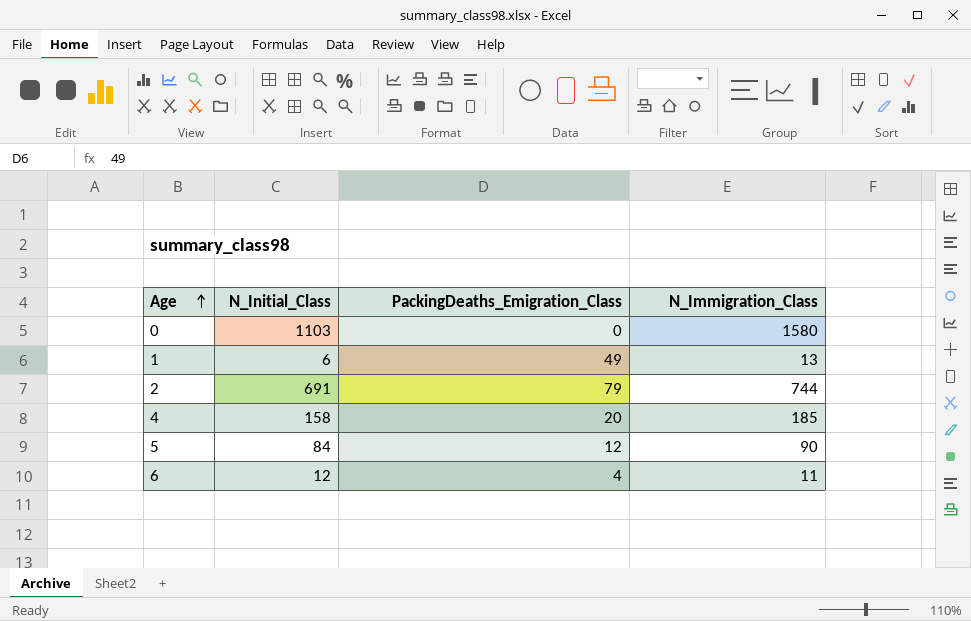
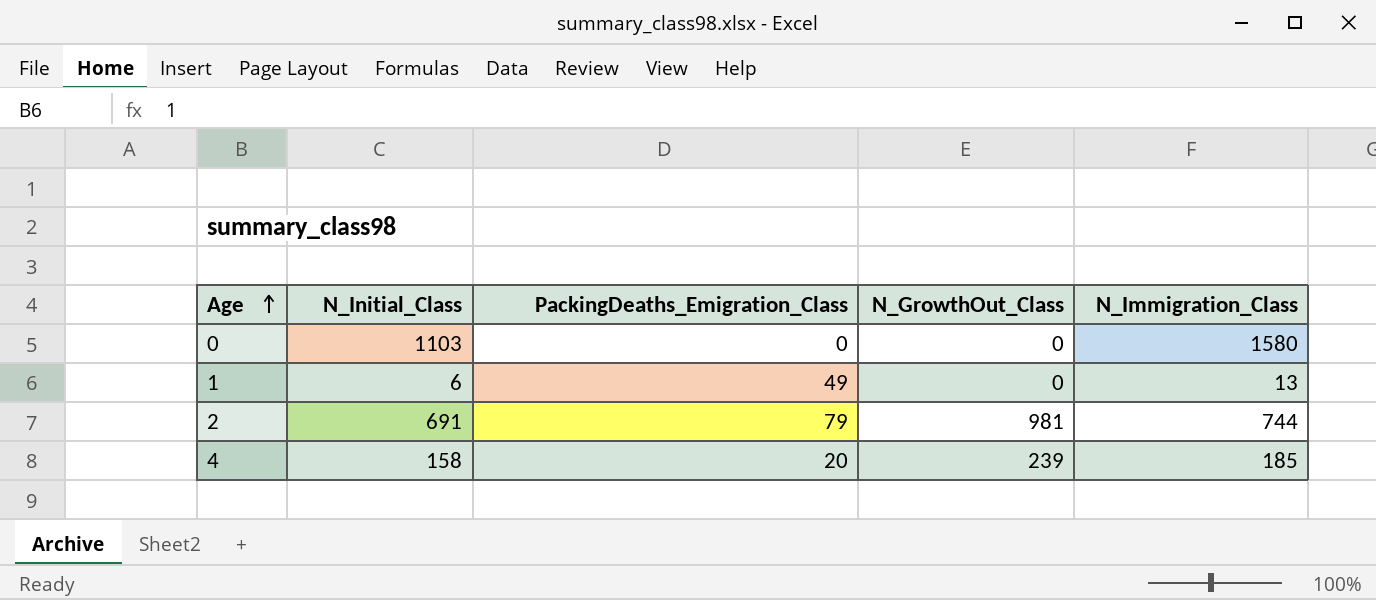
column N_GrowthOut_Class | position: none -> 4
row 5: 84 | 12 | 90 -> none
row 6: 12 | 4 | 11 -> none

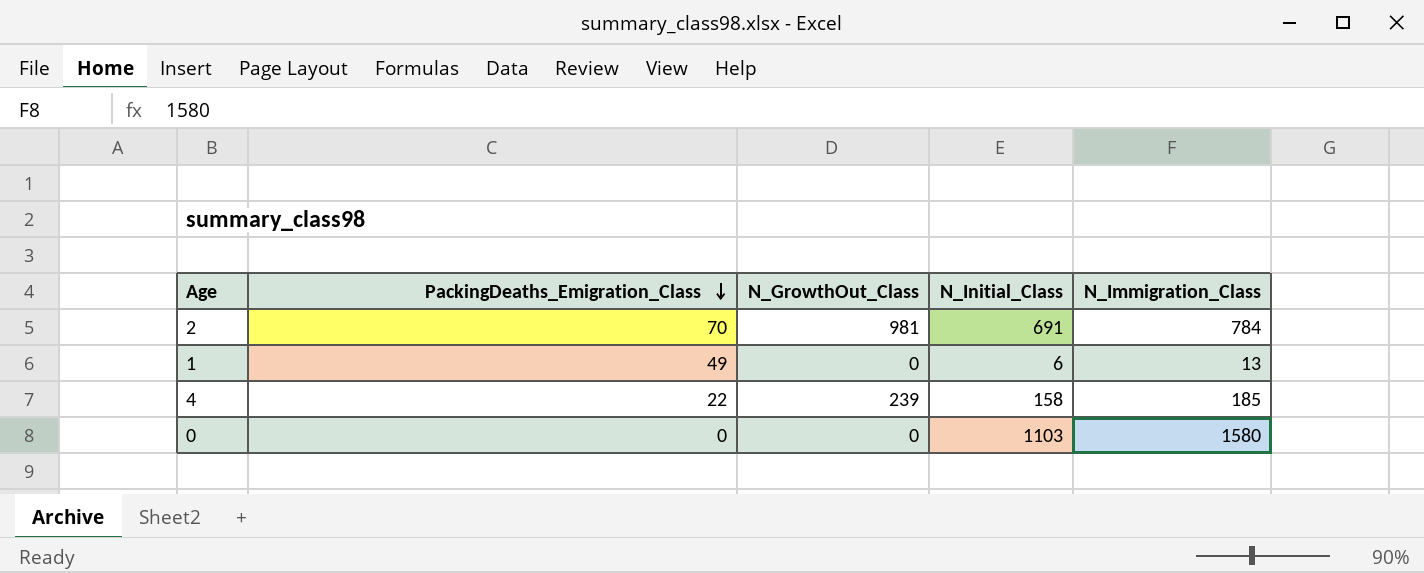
row order: Age ascending -> PackingDeaths_Emigration_Class descending
column N_Initial_Class | position: 2 -> 4
2 | PackingDeaths_Emigration_Class: 79 -> 70
2 | N_Immigration_Class: 744 -> 784
4 | PackingDeaths_Emigration_Class: 20 -> 22

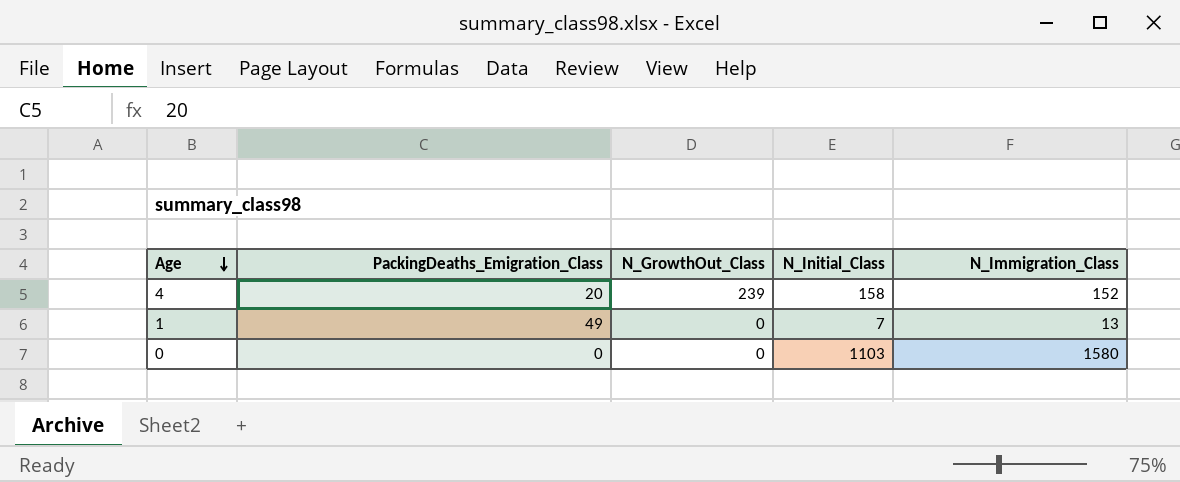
row order: PackingDeaths_Emigration_Class descending -> Age descending
row 2: 70 | 981 | 691 | 784 -> none
4 | PackingDeaths_Emigration_Class: 22 -> 20
4 | N_Immigration_Class: 185 -> 152
1 | N_Initial_Class: 6 -> 7

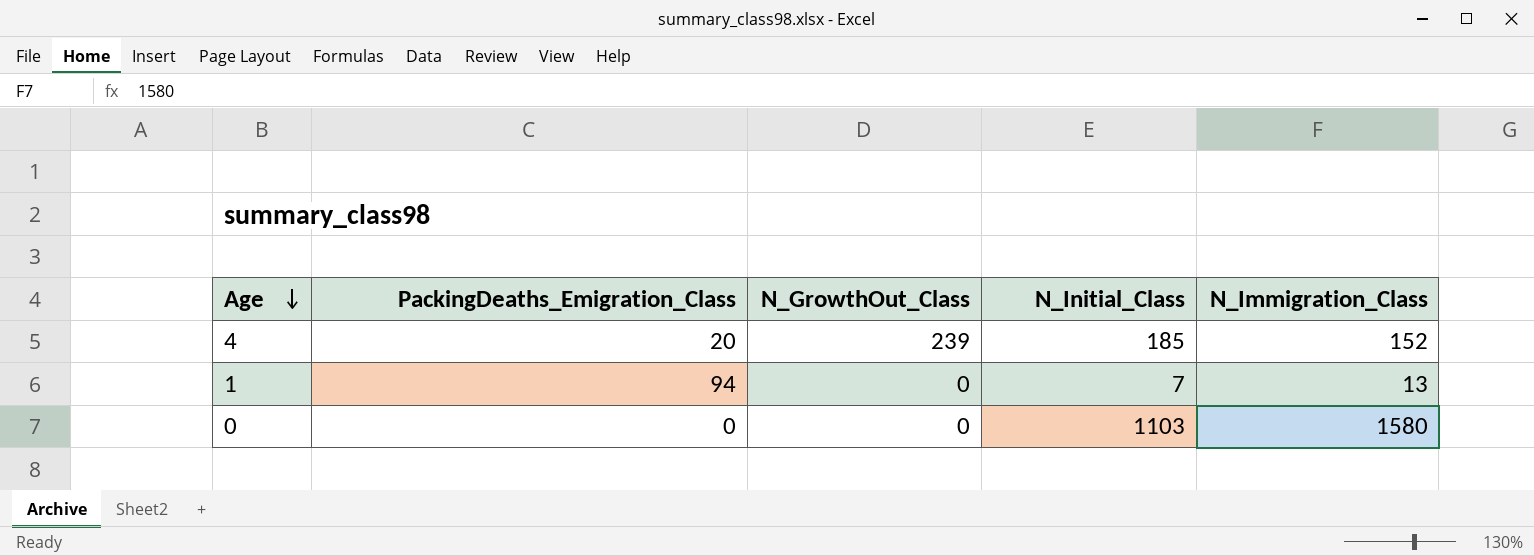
4 | N_Initial_Class: 158 -> 185
1 | PackingDeaths_Emigration_Class: 49 -> 94

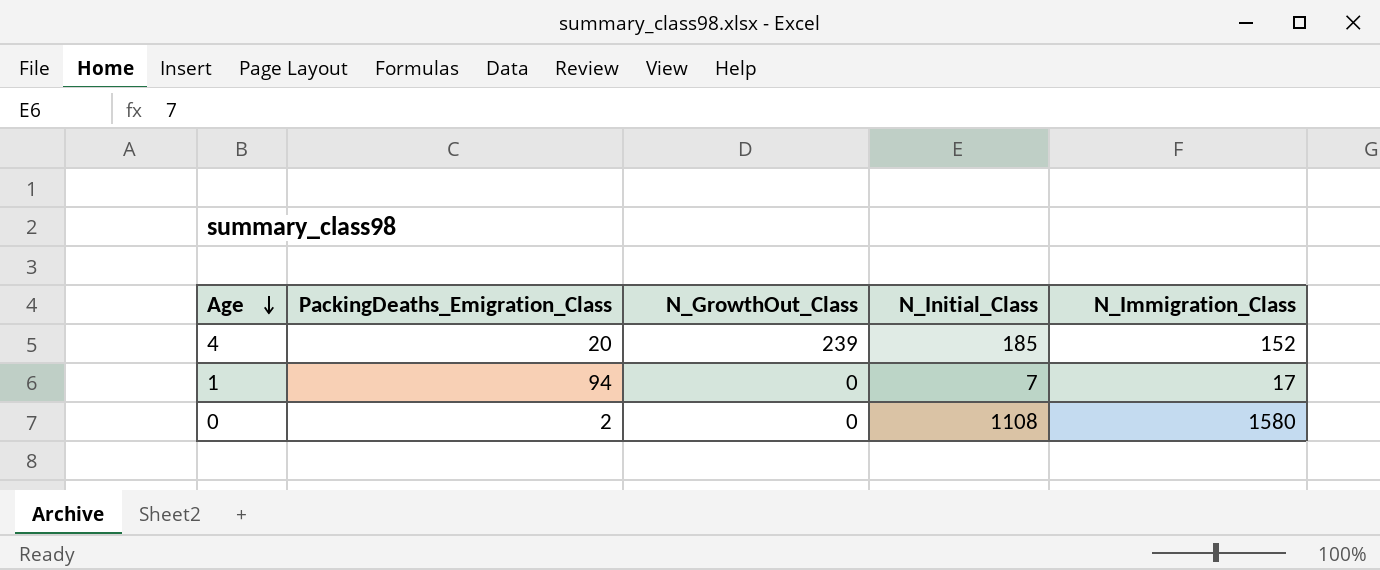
1 | N_Immigration_Class: 13 -> 17
0 | PackingDeaths_Emigration_Class: 0 -> 2
0 | N_Initial_Class: 1103 -> 1108

